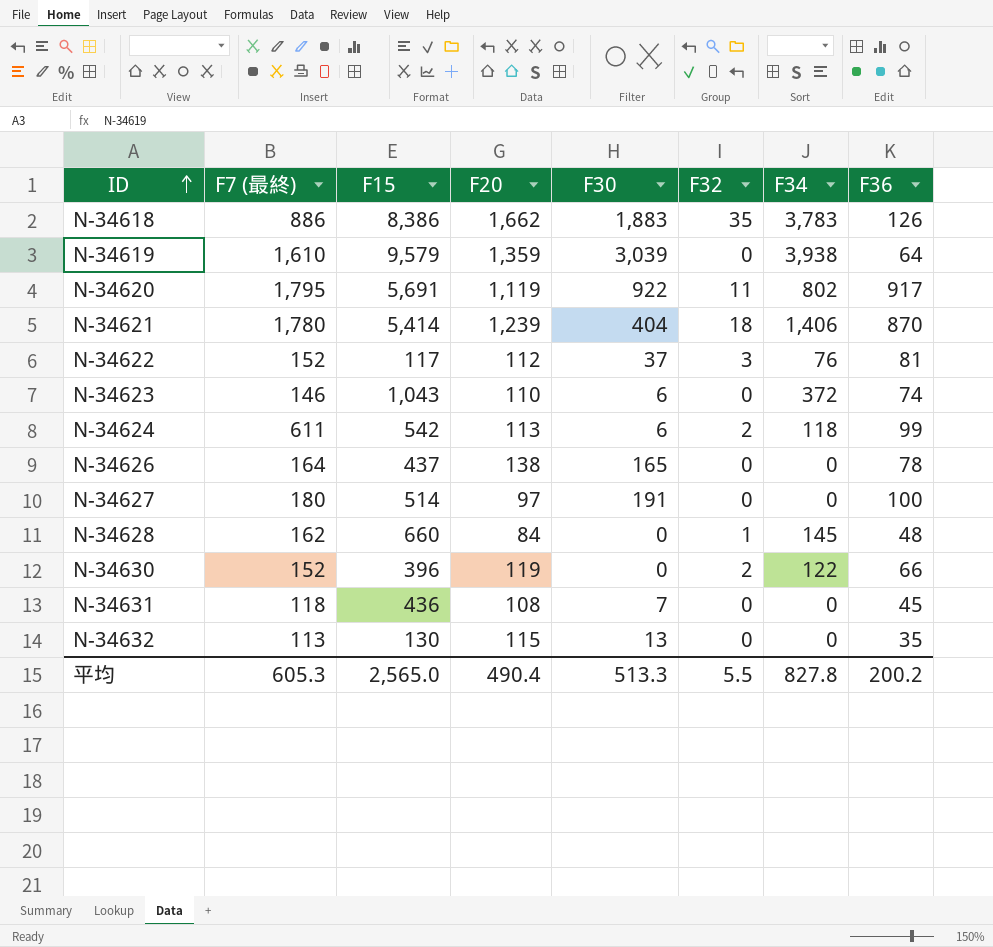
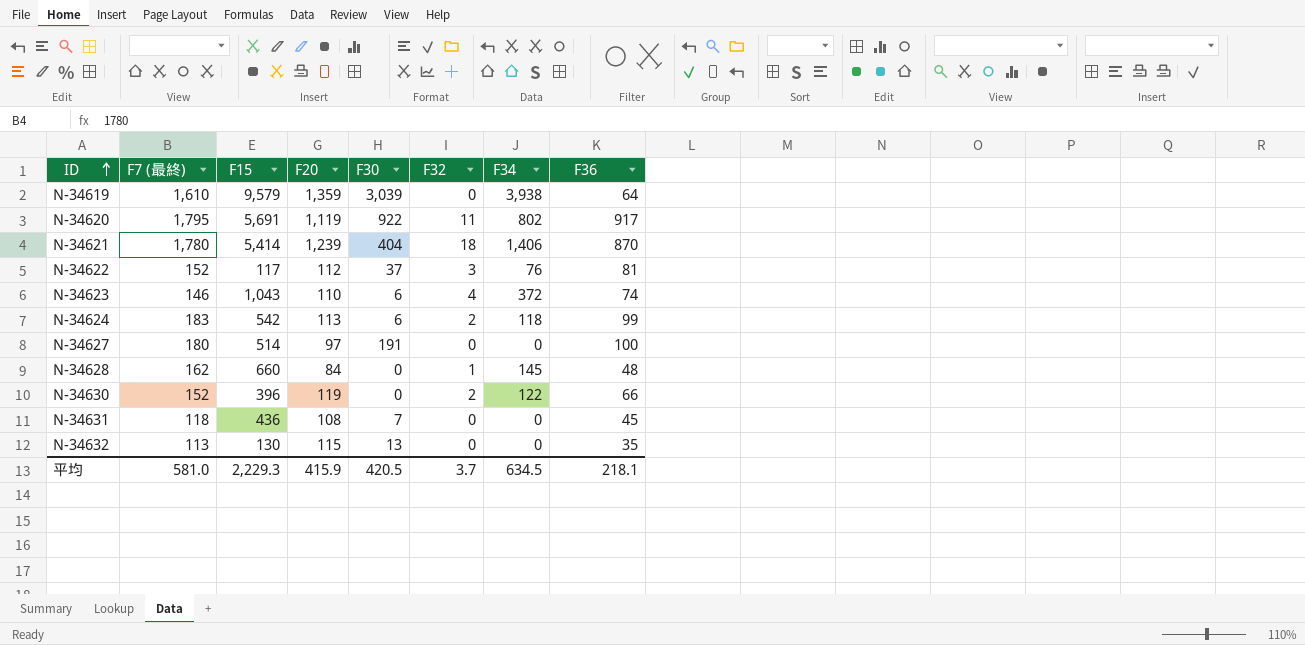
row N-34618: 886 | 8,386 | 1,662 | 1,883 | 35 | 3,783 | 126 -> none
row N-34626: 164 | 437 | 138 | 165 | 0 | 0 | 78 -> none
N-34623 | F32: 0 -> 4
N-34624 | F7 (最終): 611 -> 183
平均 | F7 (最終): 605.3 -> 581.0
平均 | F15: 2,565.0 -> 2,229.3
平均 | F20: 490.4 -> 415.9
平均 | F30: 513.3 -> 420.5
平均 | F32: 5.5 -> 3.7
平均 | F34: 827.8 -> 634.5
平均 | F36: 200.2 -> 218.1

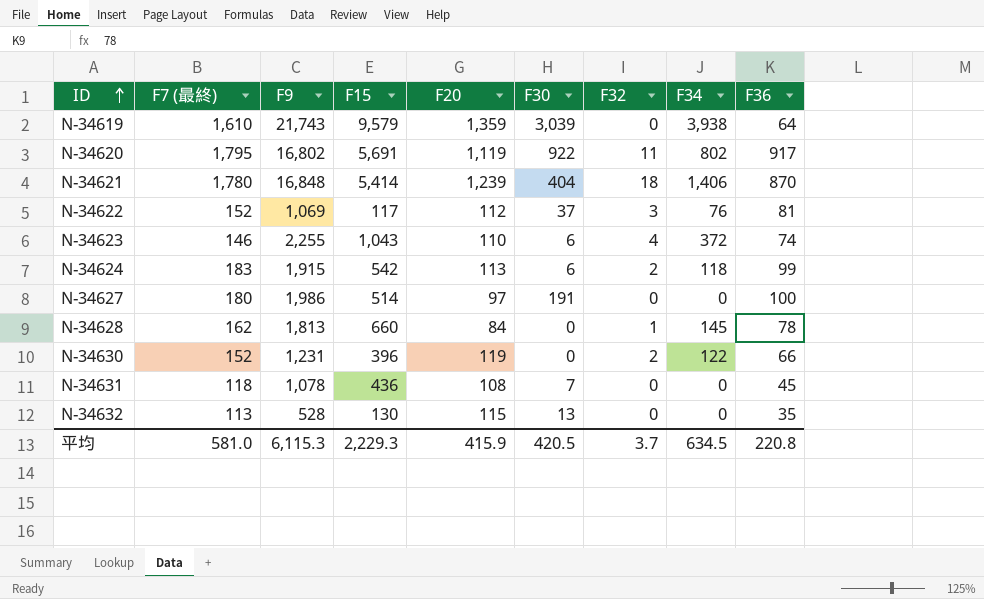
column F9 | position: none -> 3
N-34628 | F36: 48 -> 78
平均 | F36: 218.1 -> 220.8

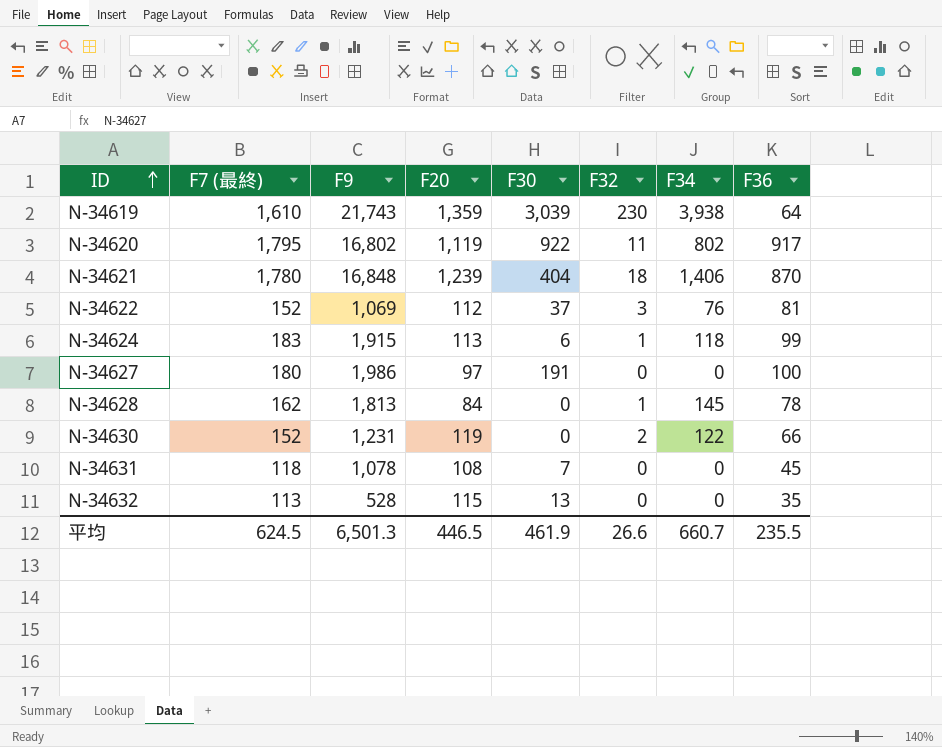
column F15 | position: 4 -> none
row N-34623: 146 | 2,255 | 1,043 | 110 | 6 | 4 | 372 | 74 -> none
N-34619 | F32: 0 -> 230
N-34624 | F32: 2 -> 1
平均 | F7 (最終): 581.0 -> 624.5
平均 | F9: 6,115.3 -> 6,501.3
平均 | F20: 415.9 -> 446.5
平均 | F30: 420.5 -> 461.9
平均 | F32: 3.7 -> 26.6
平均 | F34: 634.5 -> 660.7
平均 | F36: 220.8 -> 235.5

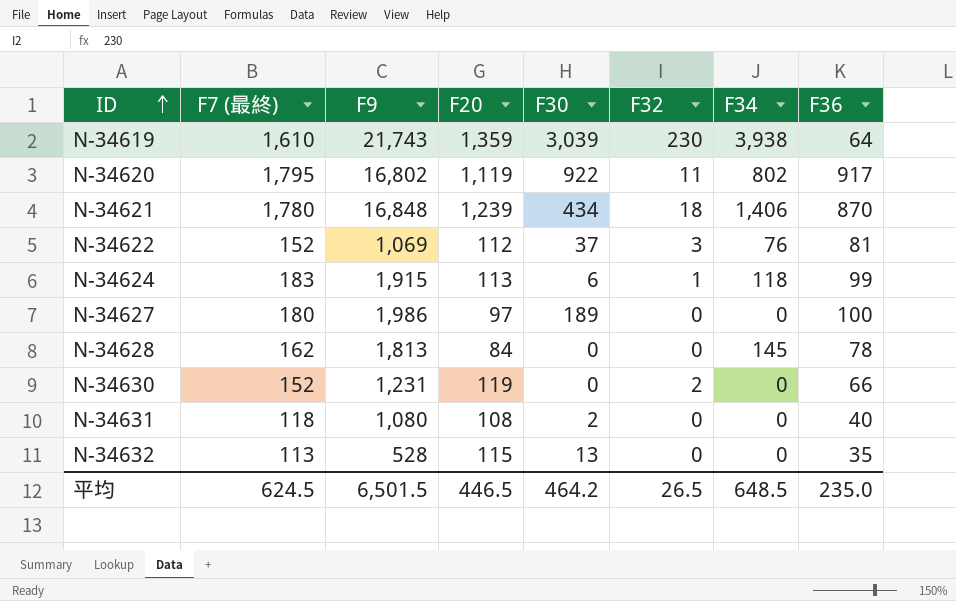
N-34621 | F30: 404 -> 434
N-34627 | F30: 191 -> 189
N-34628 | F32: 1 -> 0
N-34630 | F34: 122 -> 0
N-34631 | F9: 1,078 -> 1,080
N-34631 | F30: 7 -> 2
N-34631 | F36: 45 -> 40
平均 | F9: 6,501.3 -> 6,501.5
平均 | F30: 461.9 -> 464.2
平均 | F32: 26.6 -> 26.5
平均 | F34: 660.7 -> 648.5
平均 | F36: 235.5 -> 235.0

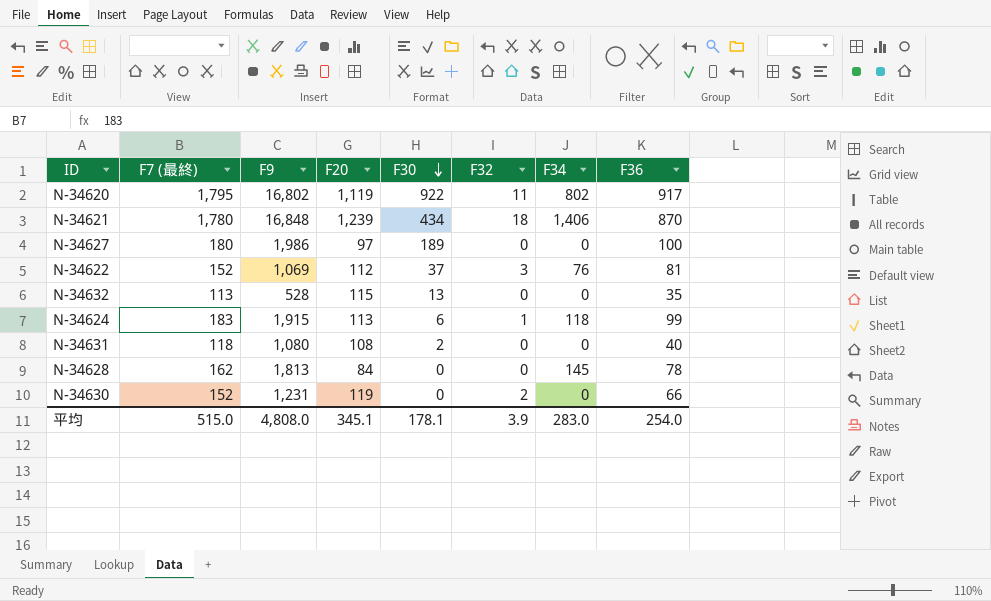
row order: ID ascending -> F30 descending
row N-34619: 1,610 | 21,743 | 1,359 | 3,039 | 230 | 3,938 | 64 -> none
平均 | F7 (最終): 624.5 -> 515.0
平均 | F9: 6,501.5 -> 4,808.0
平均 | F20: 446.5 -> 345.1
平均 | F30: 464.2 -> 178.1
平均 | F32: 26.5 -> 3.9
平均 | F34: 648.5 -> 283.0
平均 | F36: 235.0 -> 254.0

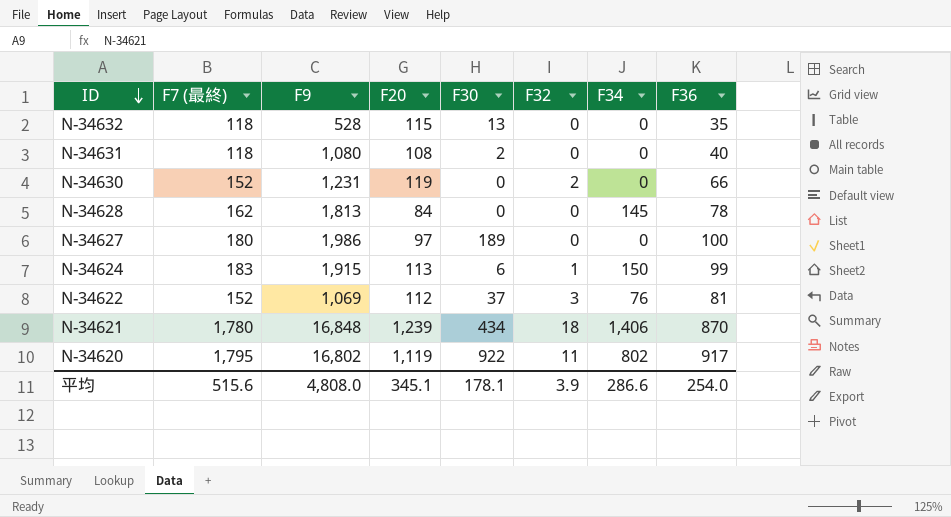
row order: F30 descending -> ID descending
N-34632 | F7 (最終): 113 -> 118
N-34624 | F34: 118 -> 150
平均 | F7 (最終): 515.0 -> 515.6
平均 | F34: 283.0 -> 286.6

